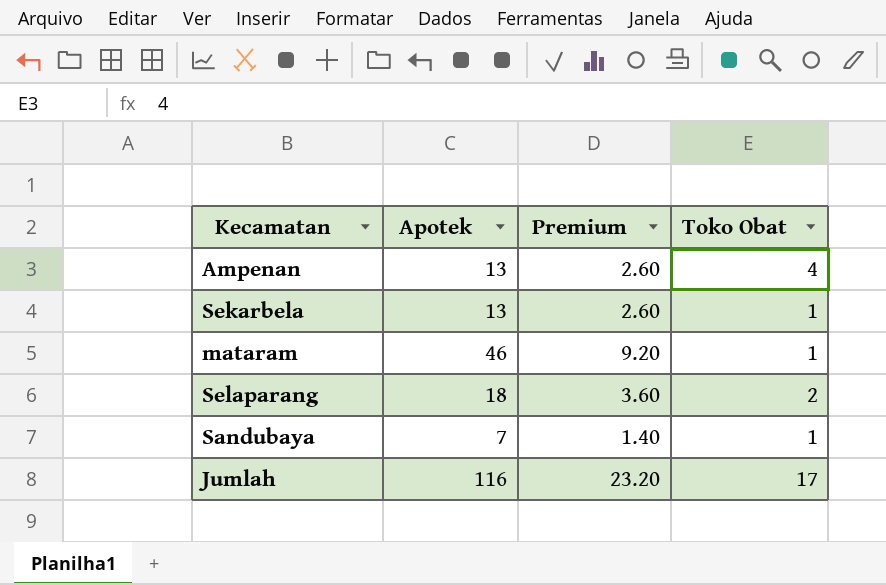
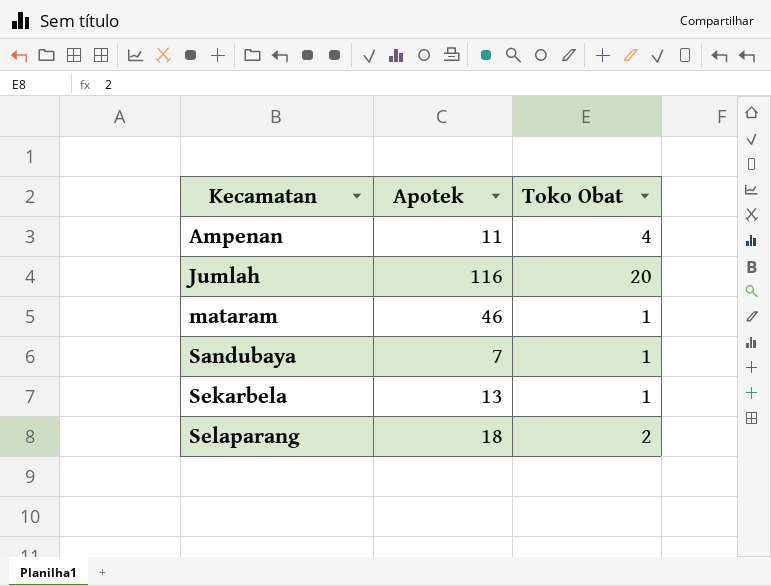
row order: none -> Kecamatan ascending
column Premium | formula: [Apotek] * 0.2 -> none
Ampenan | Apotek: 13 -> 11
Jumlah | Toko Obat: 17 -> 20

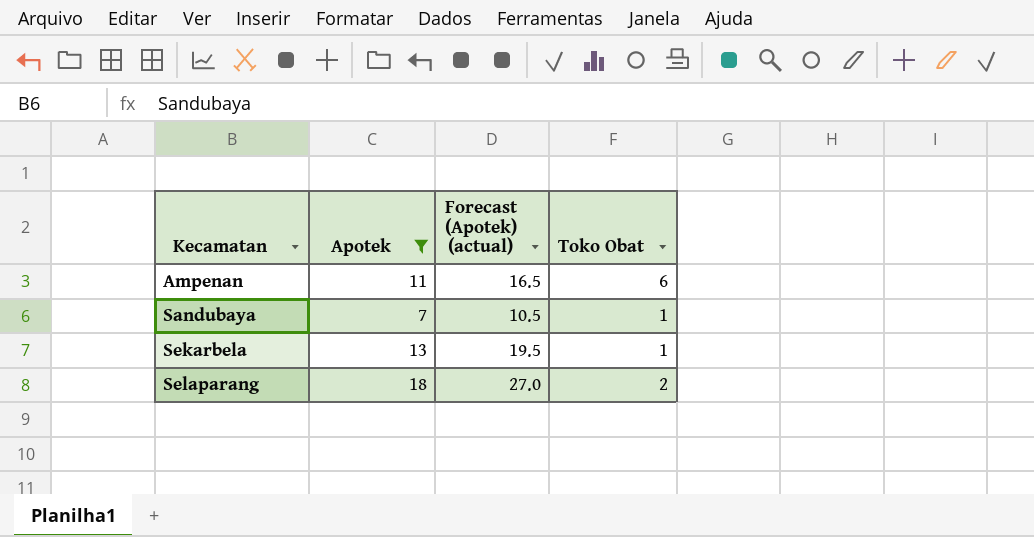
filter: none -> Apotek <= 18
column Forecast (Apotek) (actual) | formula: none -> [Apotek] * 1.5
Ampenan | Toko Obat: 4 -> 6

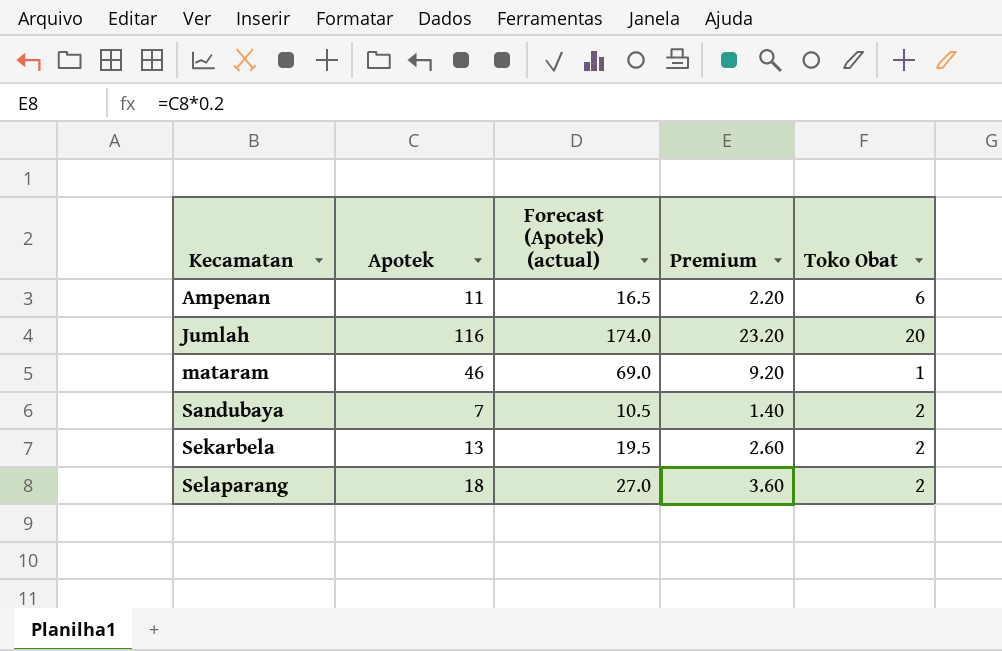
filter: Apotek <= 18 -> none
column Premium | formula: none -> [Apotek] * 0.2
Sandubaya | Toko Obat: 1 -> 2
Sekarbela | Toko Obat: 1 -> 2

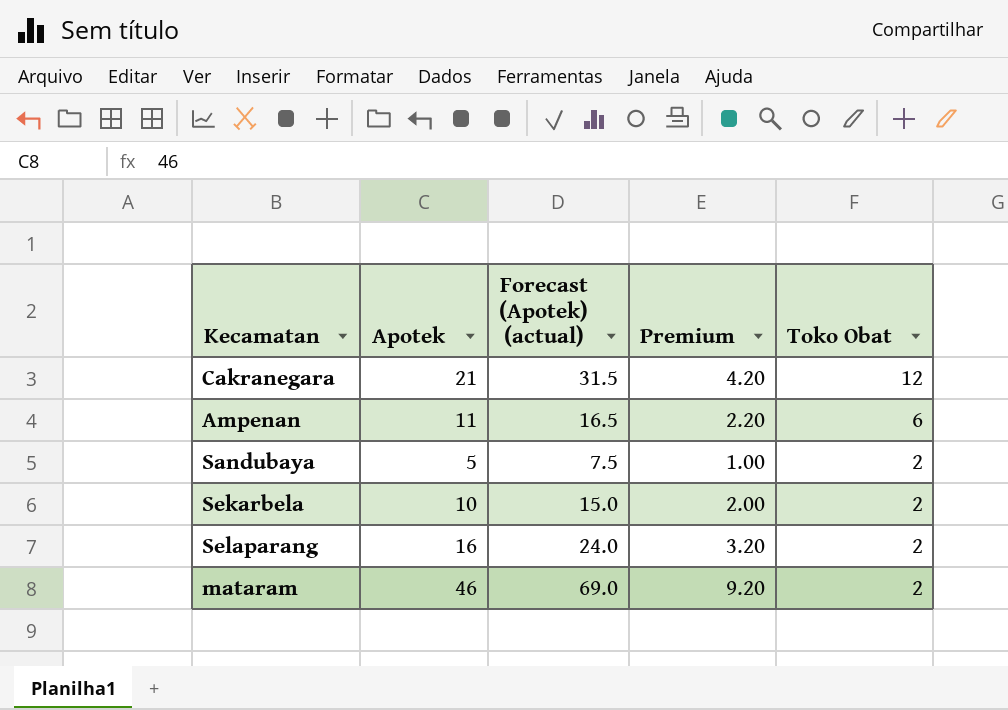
row order: Kecamatan ascending -> Toko Obat descending
row Jumlah: 116 | 174.0 | 23.20 | 20 -> none
row Cakranegara: none -> 21 | 31.5 | 4.20 | 12
Sandubaya | Apotek: 7 -> 5
Sandubaya | Forecast (Apotek) (actual): 10.5 -> 7.5
Sandubaya | Premium: 1.40 -> 1.00
Sekarbela | Apotek: 13 -> 10
Sekarbela | Forecast (Apotek) (actual): 19.5 -> 15.0
Sekarbela | Premium: 2.60 -> 2.00
Selaparang | Apotek: 18 -> 16
Selaparang | Forecast (Apotek) (actual): 27.0 -> 24.0
Selaparang | Premium: 3.60 -> 3.20
mataram | Toko Obat: 1 -> 2

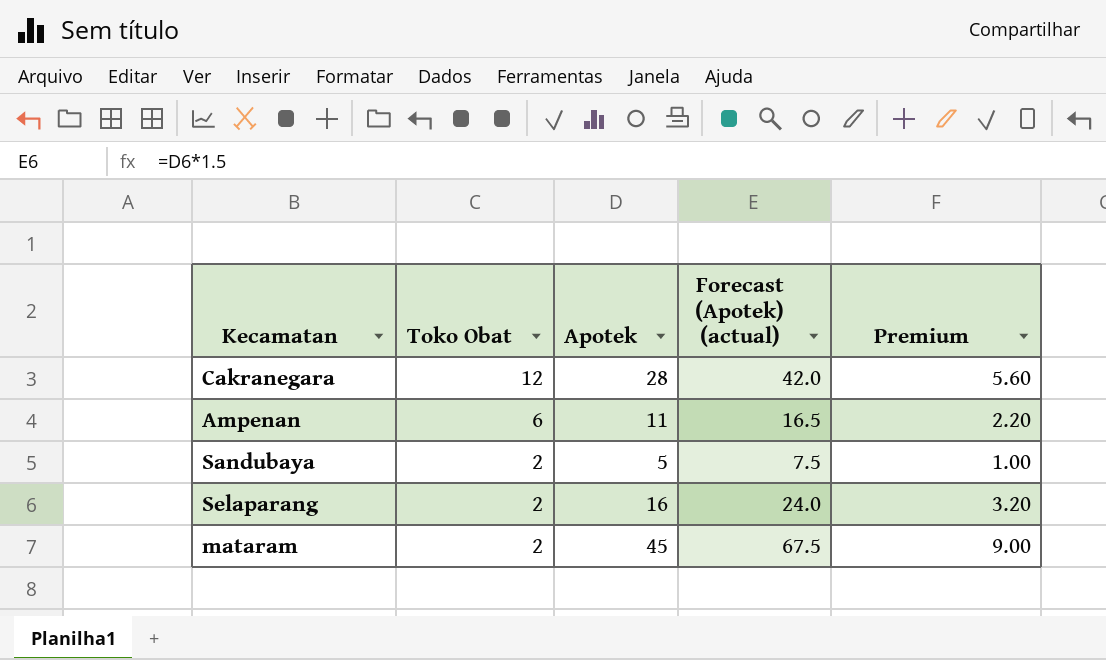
column Toko Obat | position: 5 -> 2
row Sekarbela: 10 | 15.0 | 2.00 | 2 -> none
Cakranegara | Apotek: 21 -> 28
Cakranegara | Forecast (Apotek) (actual): 31.5 -> 42.0
Cakranegara | Premium: 4.20 -> 5.60
mataram | Apotek: 46 -> 45
mataram | Forecast (Apotek) (actual): 69.0 -> 67.5
mataram | Premium: 9.20 -> 9.00

